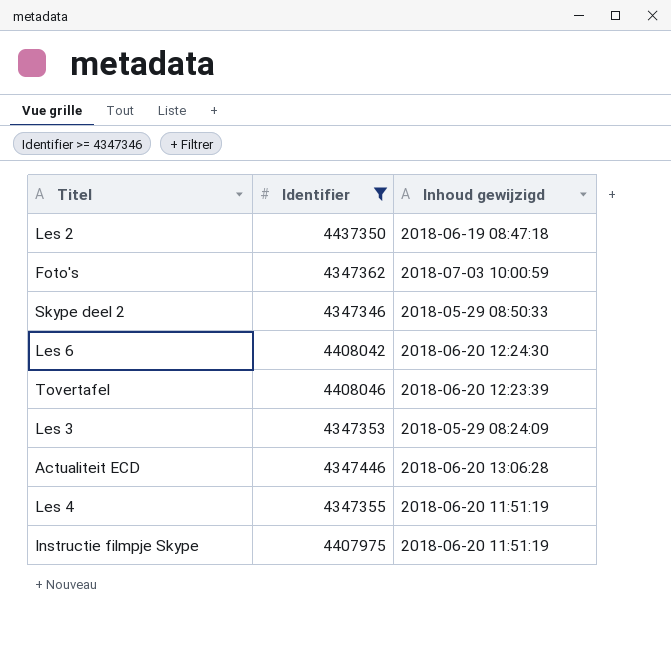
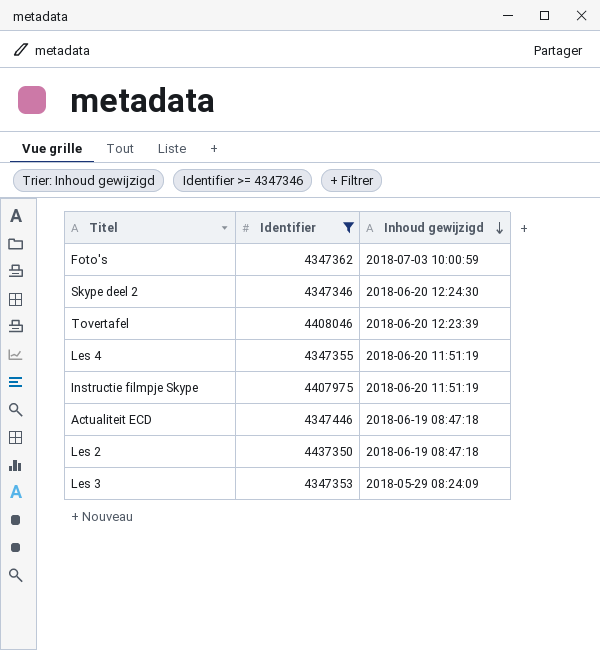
row order: none -> Inhoud gewijzigd descending
row Les 6: 4408042 | 2018-06-20 12:24:30 -> none
Skype deel 2 | Inhoud gewijzigd: 2018-05-29 08:50:33 -> 2018-06-20 12:24:30
Actualiteit ECD | Inhoud gewijzigd: 2018-06-20 13:06:28 -> 2018-06-19 08:47:18

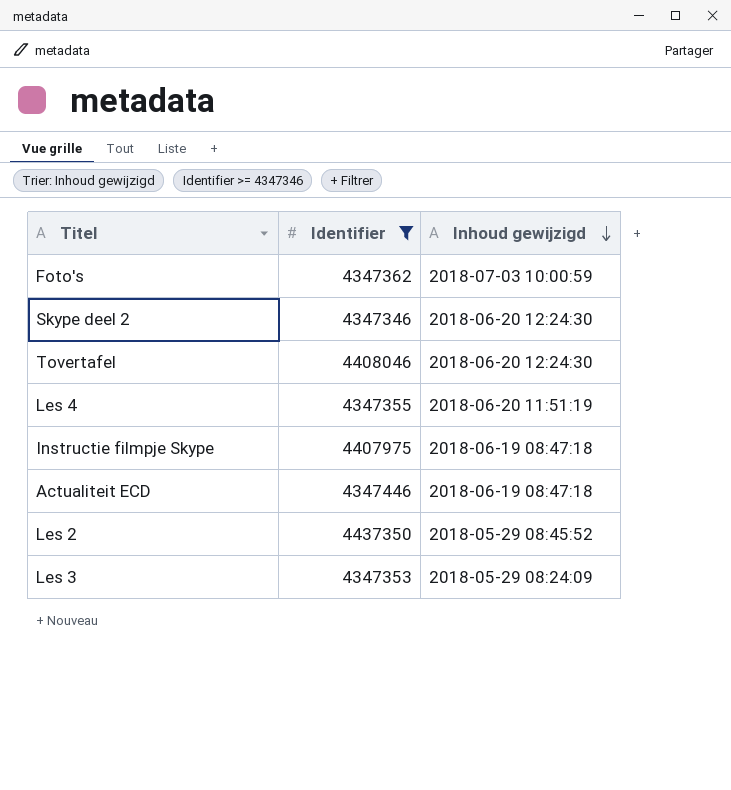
Tovertafel | Inhoud gewijzigd: 2018-06-20 12:23:39 -> 2018-06-20 12:24:30
Instructie filmpje Skype | Inhoud gewijzigd: 2018-06-20 11:51:19 -> 2018-06-19 08:47:18
Les 2 | Inhoud gewijzigd: 2018-06-19 08:47:18 -> 2018-05-29 08:45:52

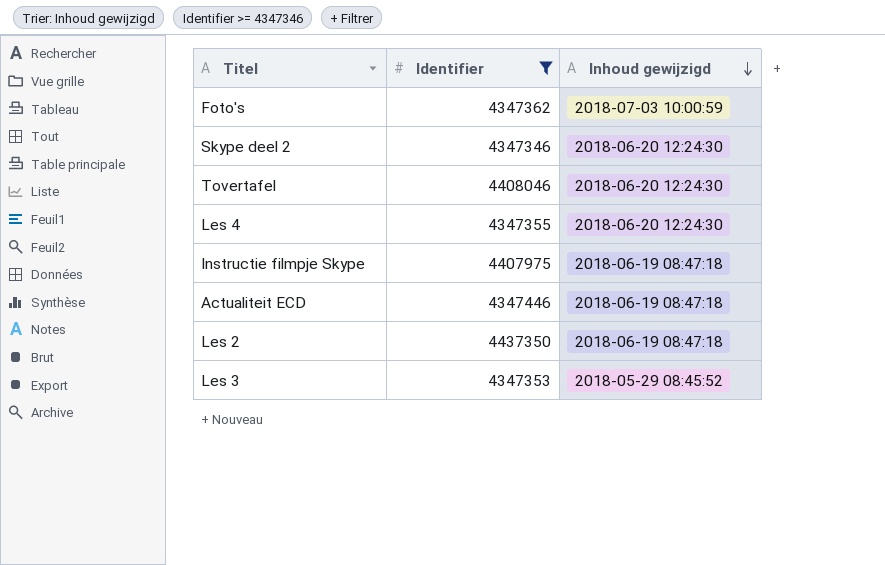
Les 4 | Inhoud gewijzigd: 2018-06-20 11:51:19 -> 2018-06-20 12:24:30
Les 2 | Inhoud gewijzigd: 2018-05-29 08:45:52 -> 2018-06-19 08:47:18
Les 3 | Inhoud gewijzigd: 2018-05-29 08:24:09 -> 2018-05-29 08:45:52

